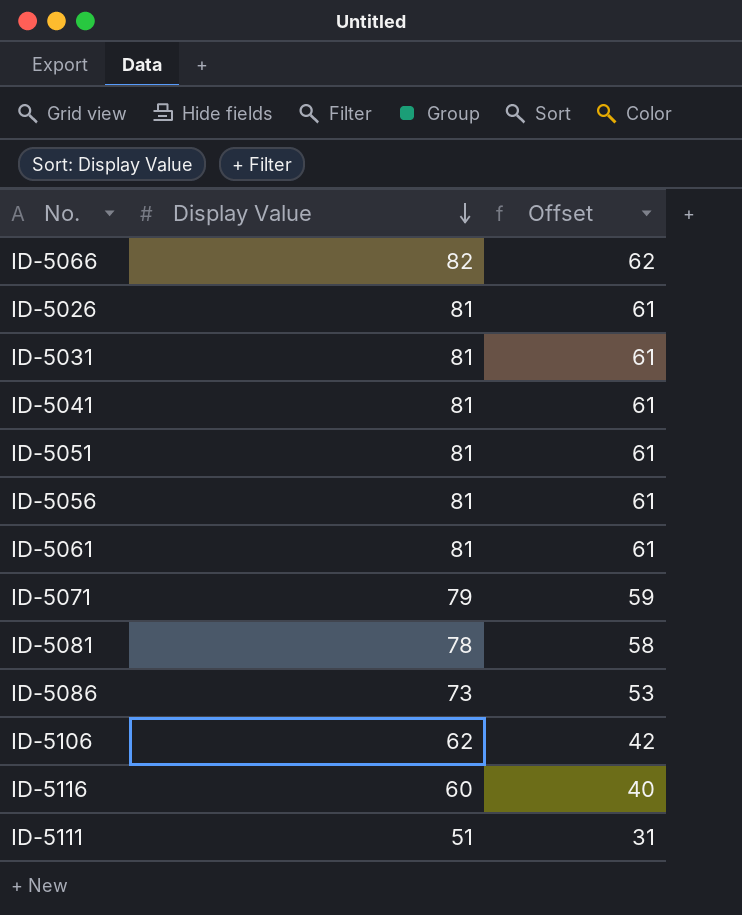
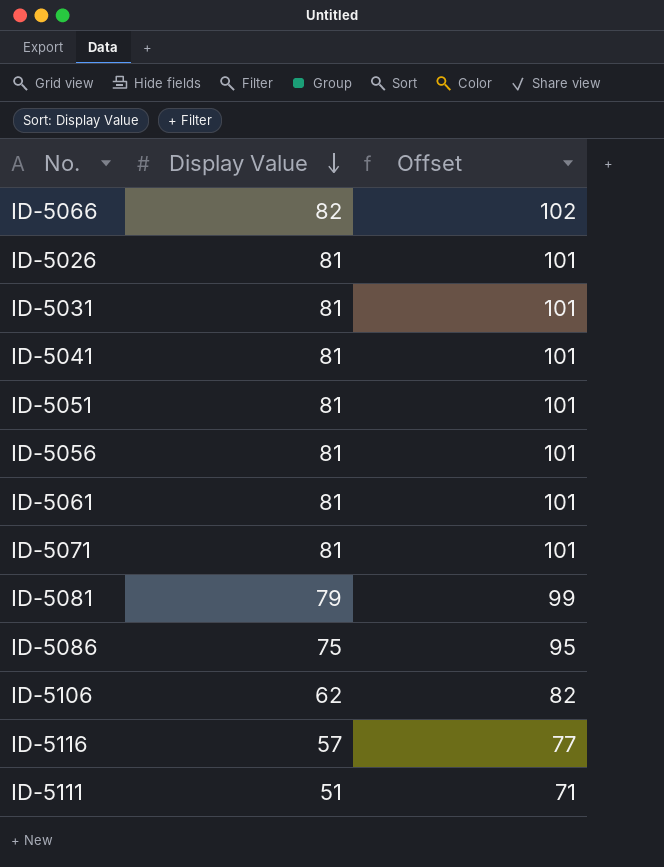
column Offset | formula: [Display Value] - 20 -> [Display Value] + 20
ID-5071 | Display Value: 79 -> 81
ID-5081 | Display Value: 78 -> 79
ID-5086 | Display Value: 73 -> 75
ID-5116 | Display Value: 60 -> 57

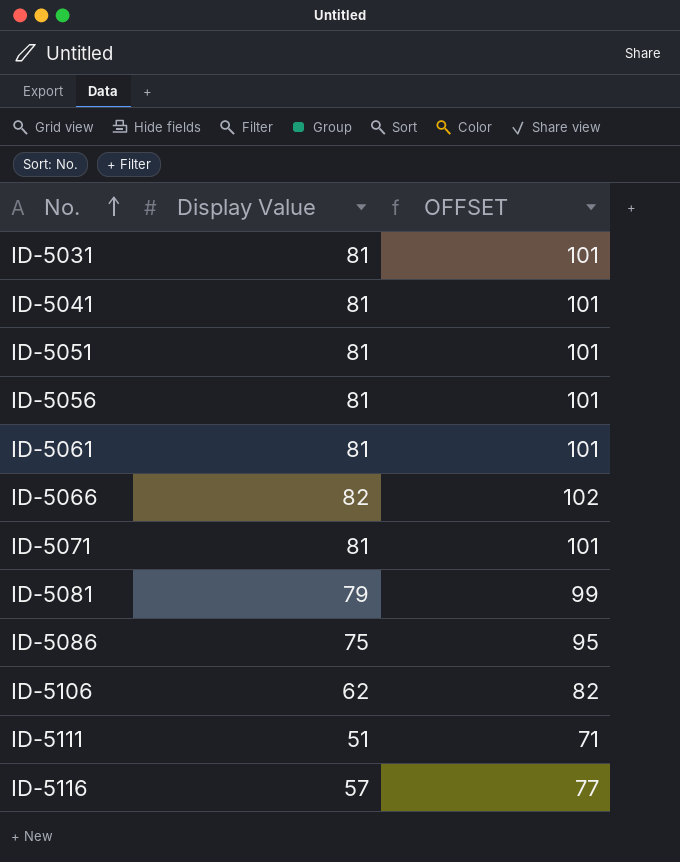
row order: Display Value descending -> No. ascending
column name: Offset -> OFFSET
row ID-5026: 81 | 101 -> none

